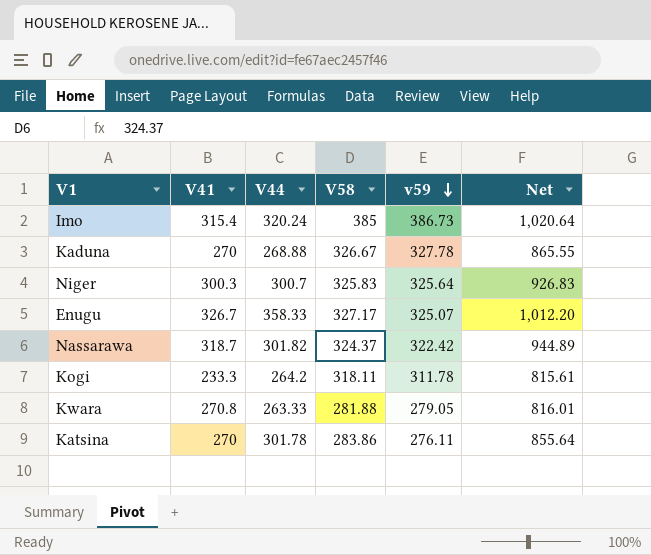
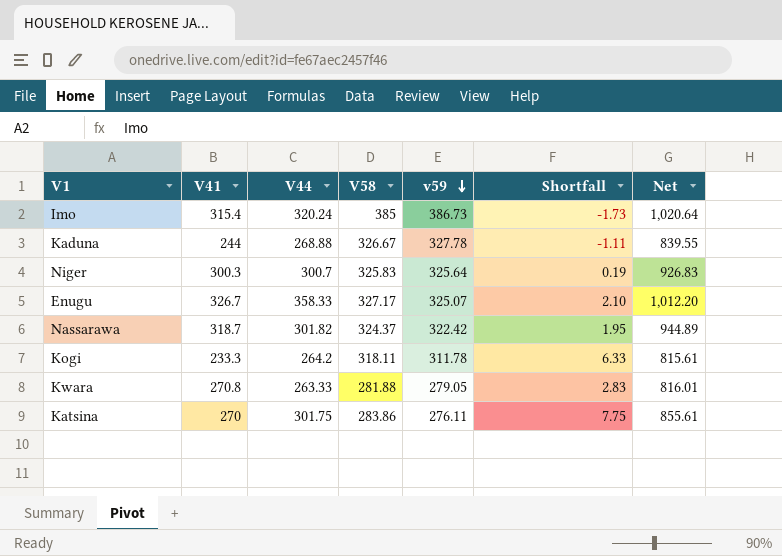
column Shortfall | formula: none -> [V58] - [v59]
Kaduna | V41: 270 -> 244
Kaduna | Net: 865.55 -> 839.55
Katsina | V44: 301.78 -> 301.75
Katsina | Net: 855.64 -> 855.61

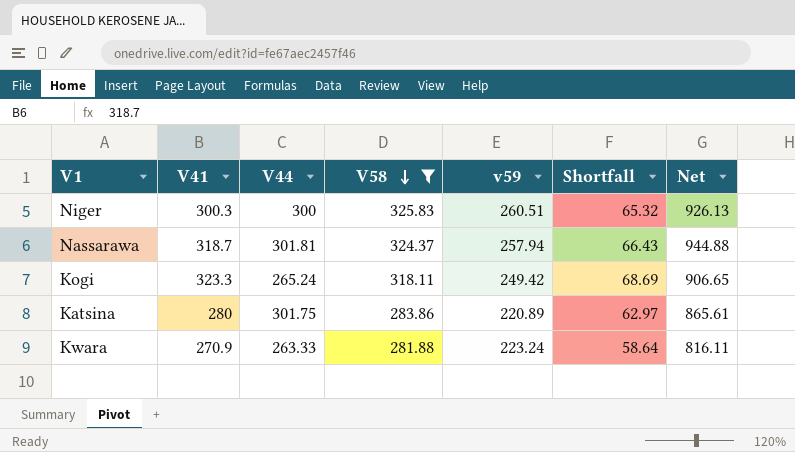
filter: none -> V58 <= 325.83
row order: v59 descending -> V58 descending
Niger | V44: 300.7 -> 300
Niger | v59: 325.64 -> 260.51
Niger | Shortfall: 0.19 -> 65.32
Niger | Net: 926.83 -> 926.13
Nassarawa | V44: 301.82 -> 301.81
Nassarawa | v59: 322.42 -> 257.94
Nassarawa | Shortfall: 1.95 -> 66.43
Nassarawa | Net: 944.89 -> 944.88
Kogi | V41: 233.3 -> 323.3
Kogi | V44: 264.2 -> 265.24
Kogi | v59: 311.78 -> 249.42
Kogi | Shortfall: 6.33 -> 68.69
Kogi | Net: 815.61 -> 906.65
Katsina | V41: 270 -> 280
Katsina | v59: 276.11 -> 220.89
Katsina | Shortfall: 7.75 -> 62.97
Katsina | Net: 855.61 -> 865.61
Kwara | V41: 270.8 -> 270.9
Kwara | v59: 279.05 -> 223.24
Kwara | Shortfall: 2.83 -> 58.64
Kwara | Net: 816.01 -> 816.11

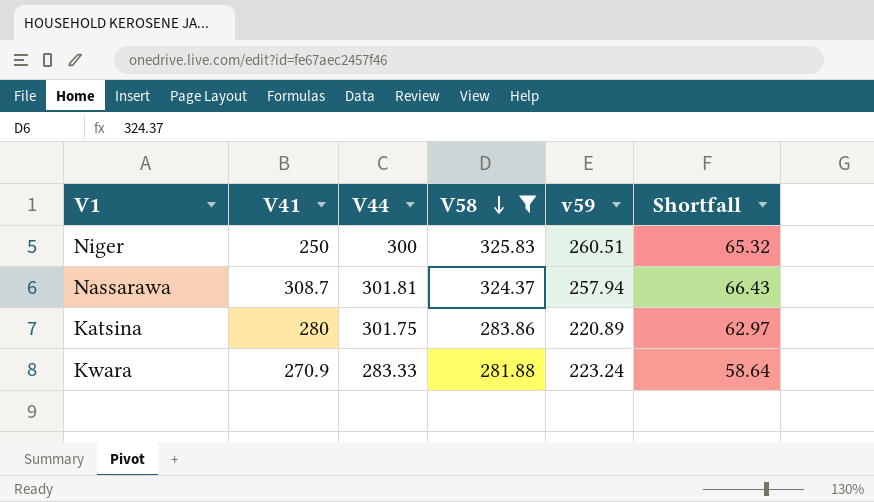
column Net | formula: [V41] + [V44] + [V58] -> none
row Kogi: 323.3 | 265.24 | 318.11 | 249.42 | 68.69 | 906.65 -> none
Niger | V41: 300.3 -> 250
Nassarawa | V41: 318.7 -> 308.7
Kwara | V44: 263.33 -> 283.33

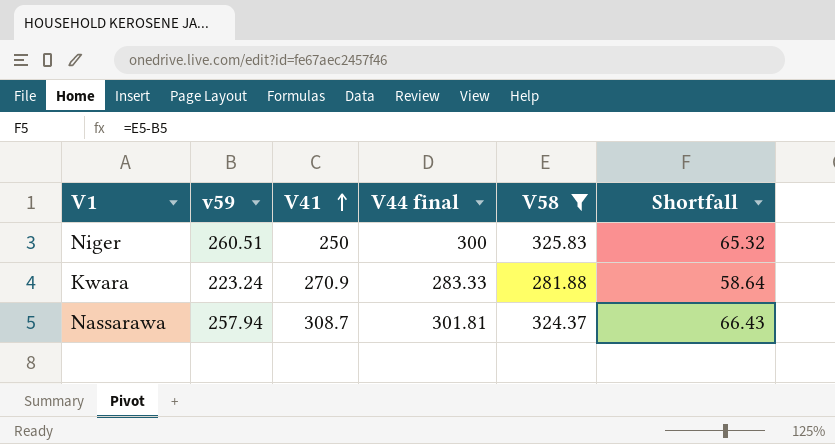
row order: V58 descending -> V41 ascending
column v59 | position: 5 -> 2
column name: V44 -> V44 final
row Katsina: 280 | 301.75 | 283.86 | 220.89 | 62.97 -> none

